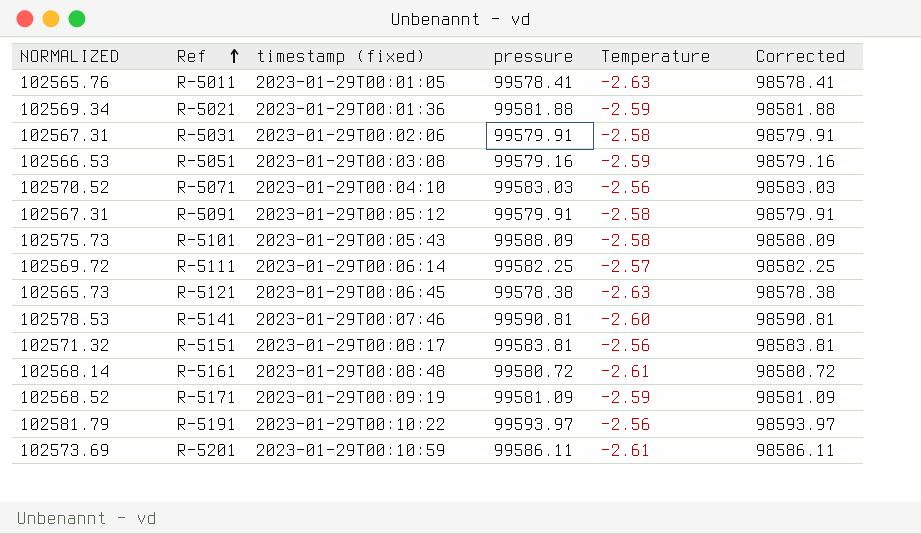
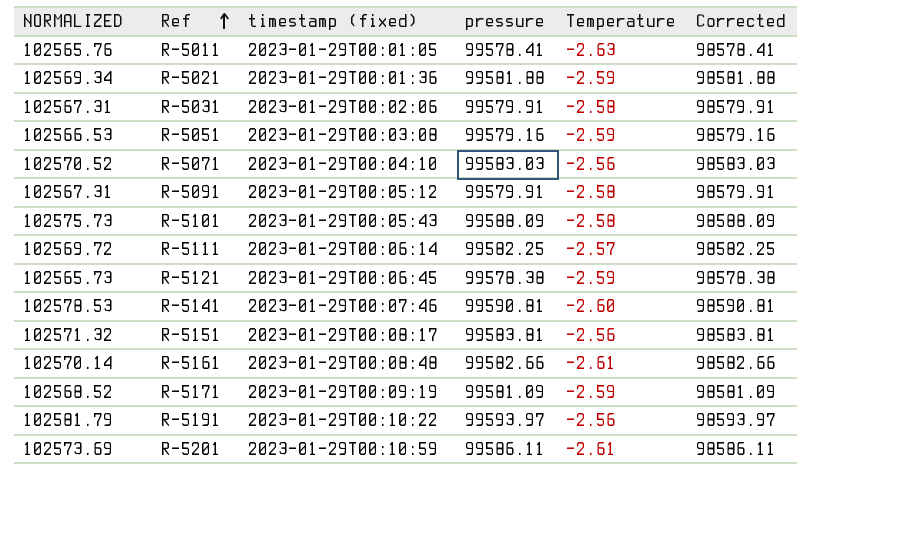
R-5121 | Temperature: -2.63 -> -2.59
R-5161 | NORMALIZED: 102568.14 -> 102570.14
R-5161 | pressure: 99580.72 -> 99582.66
R-5161 | Corrected: 98580.72 -> 98582.66

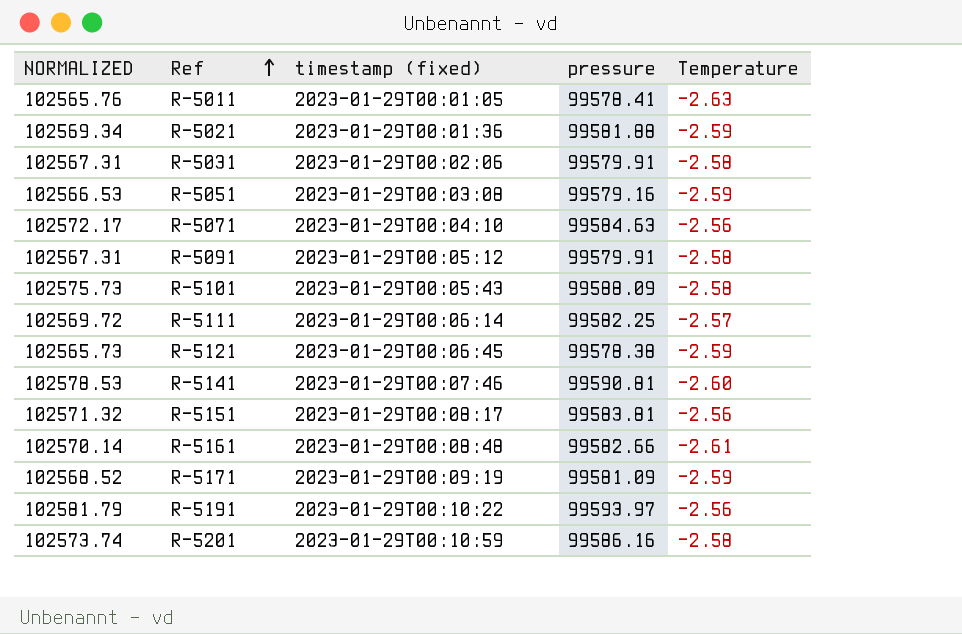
column Corrected | formula: [pressure] - 1000 -> none
R-5071 | NORMALIZED: 102570.52 -> 102572.17
R-5071 | pressure: 99583.03 -> 99584.63
R-5201 | NORMALIZED: 102573.69 -> 102573.74
R-5201 | pressure: 99586.11 -> 99586.16
R-5201 | Temperature: -2.61 -> -2.58

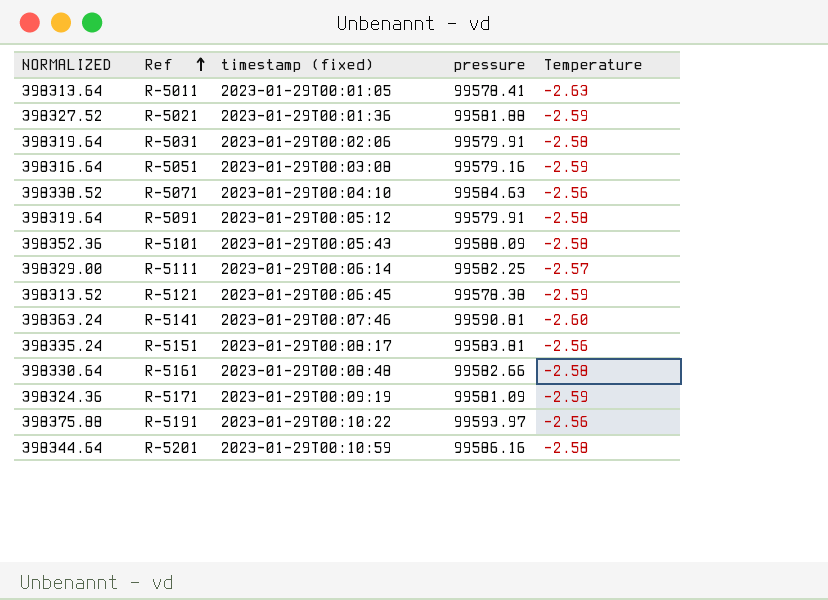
column NORMALIZED | formula: [pressure] * 1.03 -> [pressure] * 4
R-5161 | Temperature: -2.61 -> -2.58

